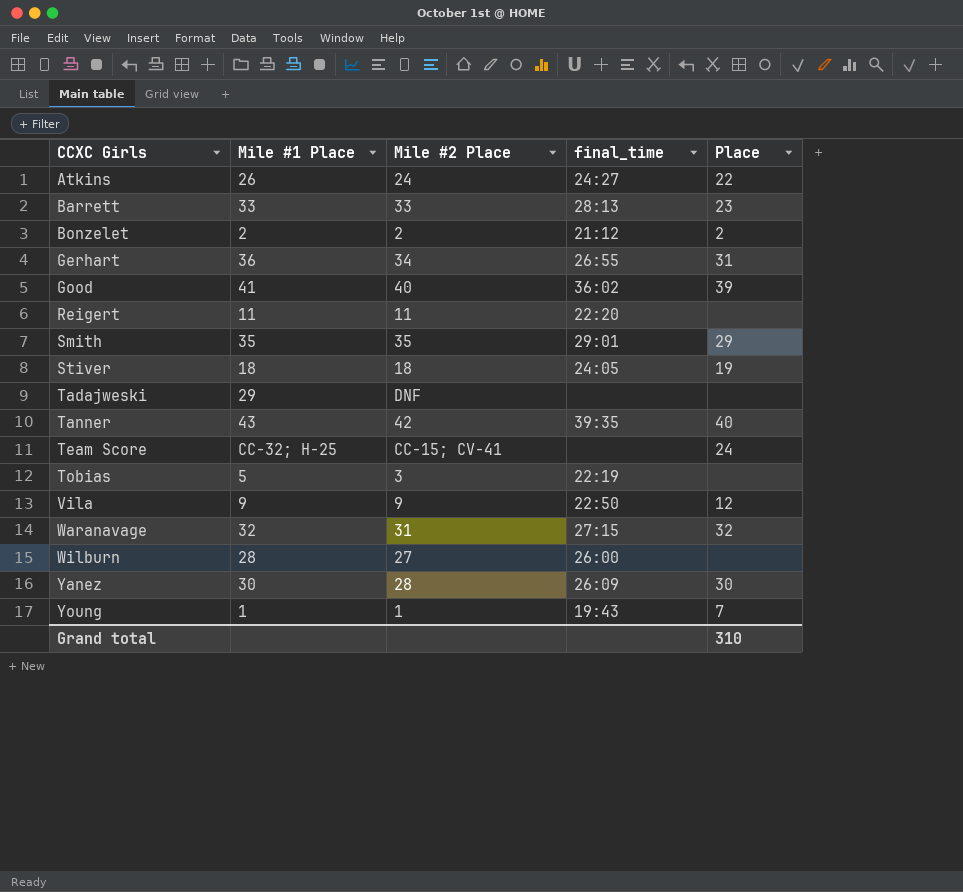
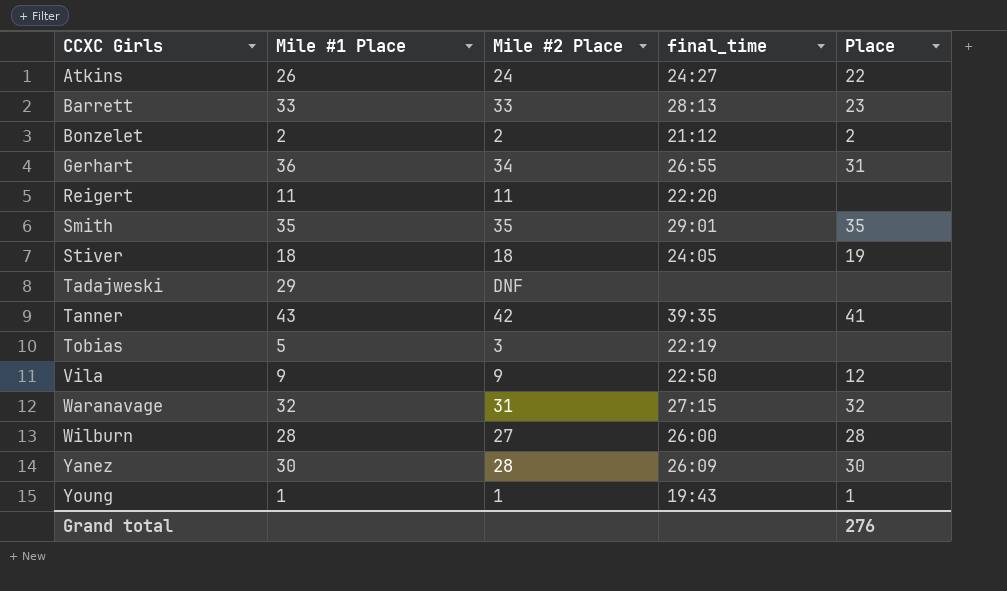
row Good: 41 | 40 | 36:02 | 39 -> none
row Team Score: CC-32; H-25 | CC-15; CV-41 | none | 24 -> none
Smith | Place: 29 -> 35
Tanner | Place: 40 -> 41
Wilburn | Place: none -> 28
Young | Place: 7 -> 1
Grand total | Place: 310 -> 276

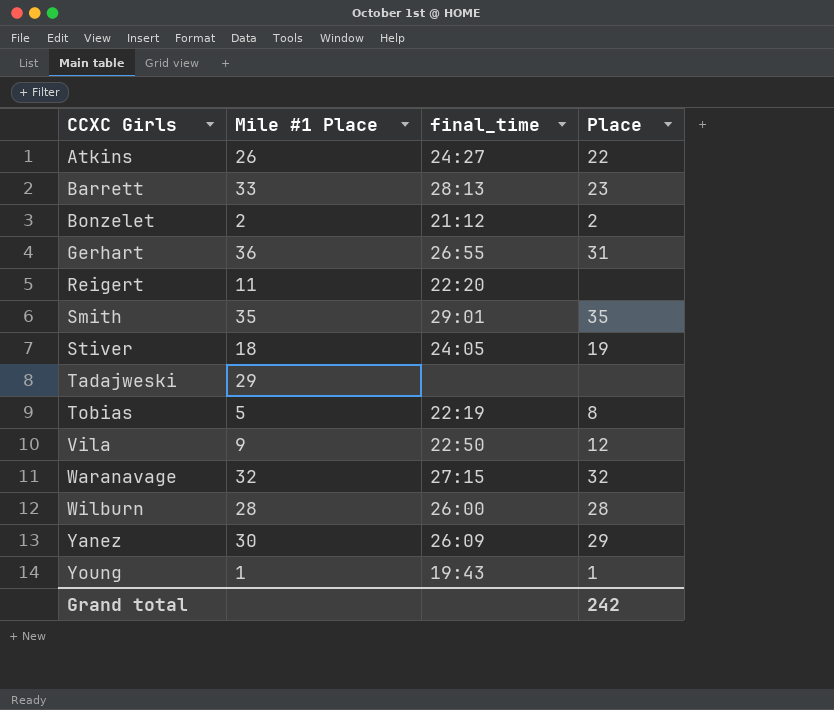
column Mile #2 Place | position: 3 -> none
row Tanner: 43 | 42 | 39:35 | 41 -> none
Tobias | Place: none -> 8
Yanez | Place: 30 -> 29
Grand total | Place: 276 -> 242

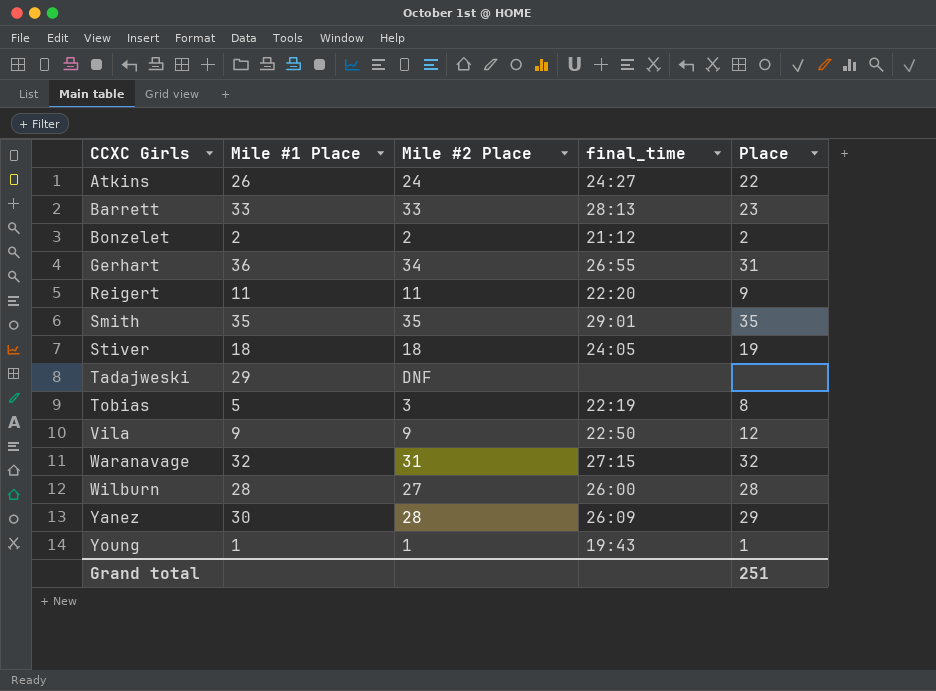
column Mile #2 Place | position: none -> 3
Reigert | Place: none -> 9
Grand total | Place: 242 -> 251

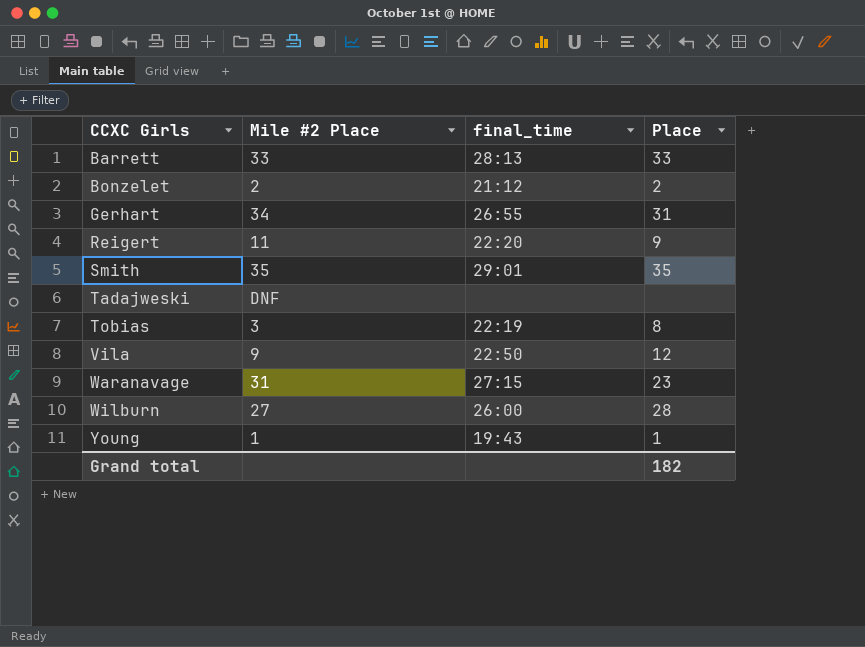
column Mile #1 Place | position: 2 -> none
row Atkins: 26 | 24 | 24:27 | 22 -> none
row Stiver: 18 | 18 | 24:05 | 19 -> none
row Yanez: 30 | 28 | 26:09 | 29 -> none
Barrett | Place: 23 -> 33
Waranavage | Place: 32 -> 23
Grand total | Place: 251 -> 182

